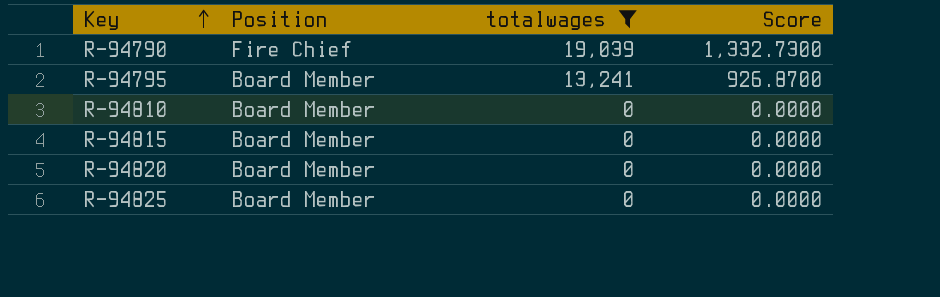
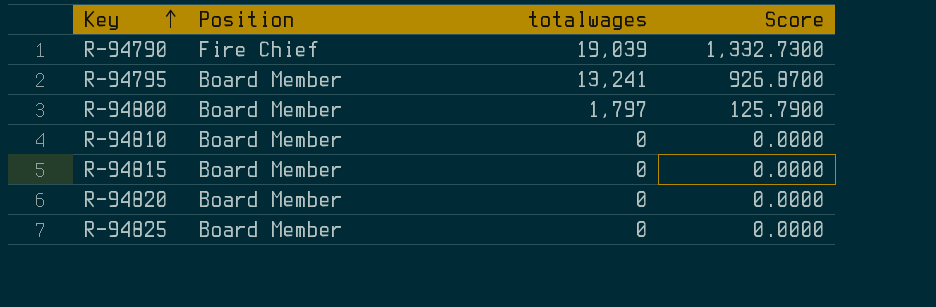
filter: totalwages != 1,797 -> none

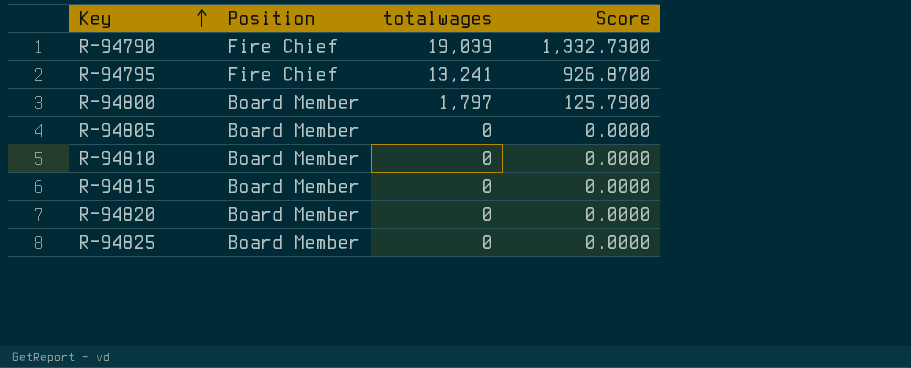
R-94795 | Position: Board Member -> Fire Chief
row R-94805: none -> Board Member | 0 | 0.0000

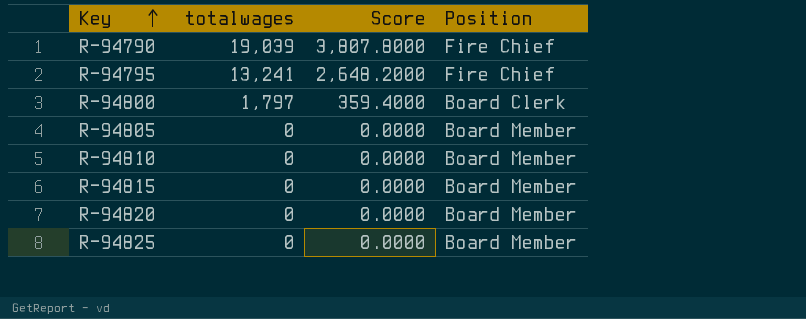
column Score | formula: [totalwages] * 0.07 -> [totalwages] * 0.2
column Position | position: 2 -> 4
R-94800 | Position: Board Member -> Board Clerk

